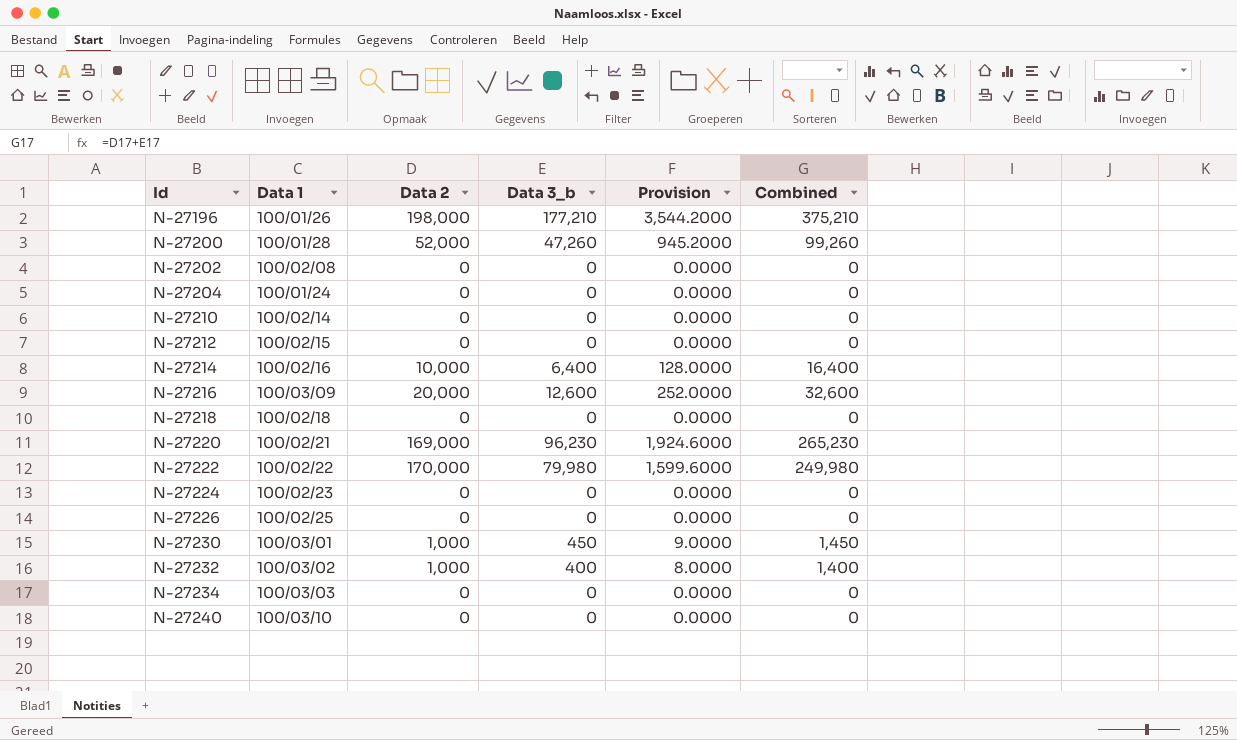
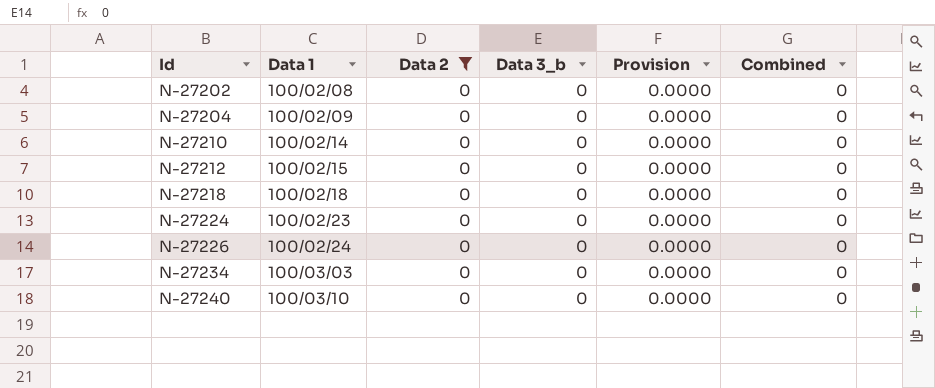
filter: none -> Data 2 = 0
N-27204 | Data 1: 100/01/24 -> 100/02/09
N-27226 | Data 1: 100/02/25 -> 100/02/24

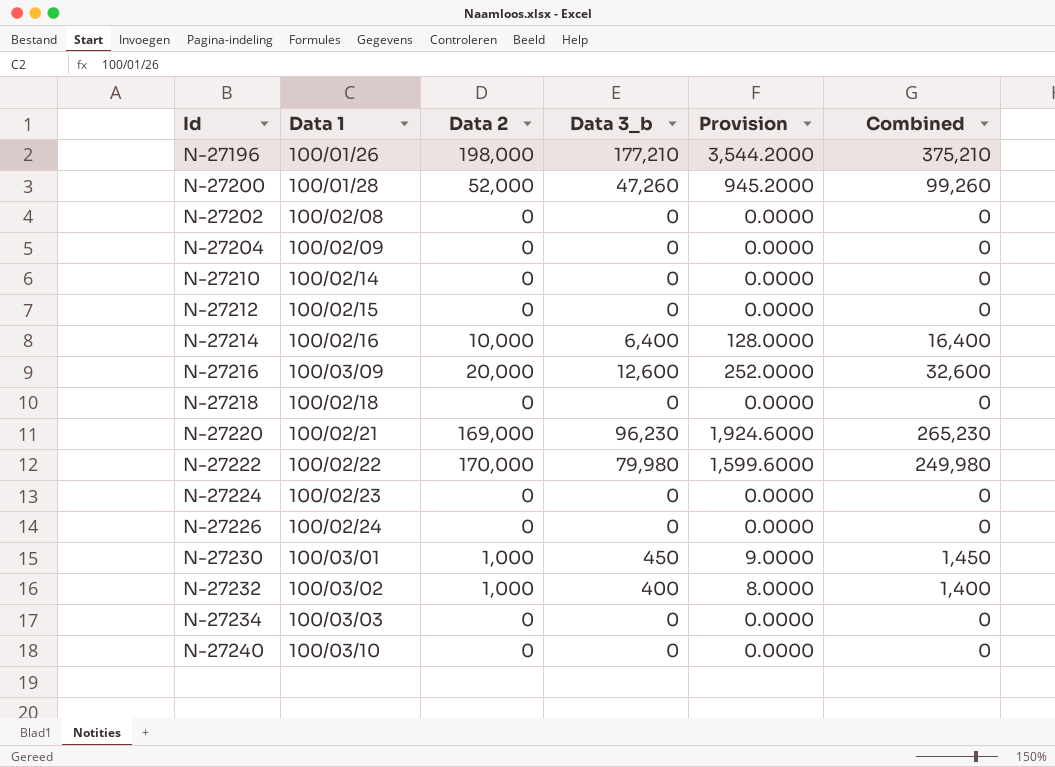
filter: Data 2 = 0 -> none

